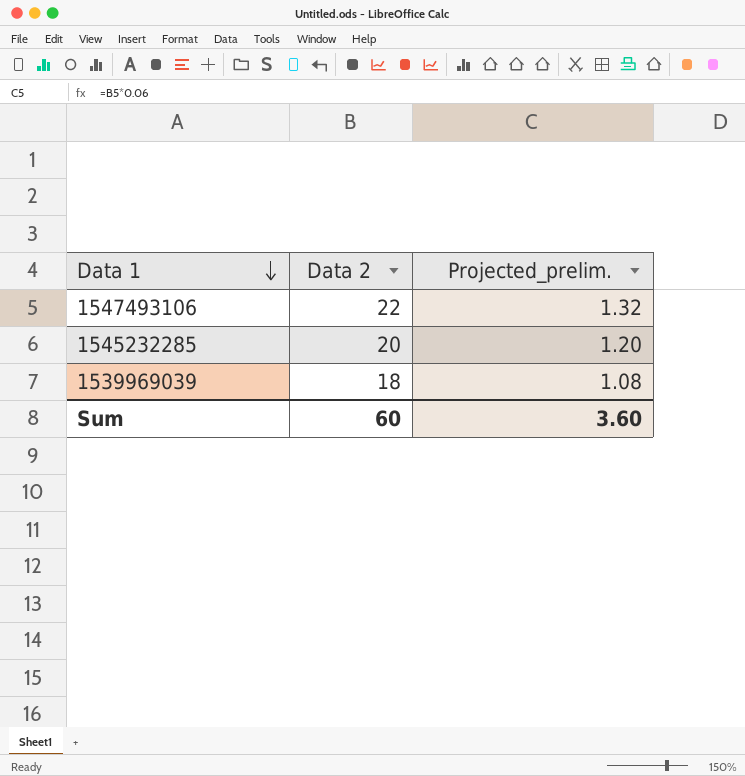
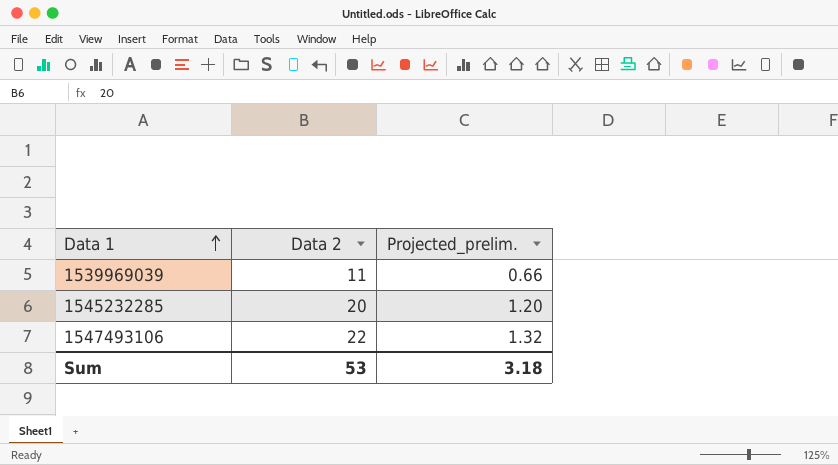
row order: Data 1 descending -> Data 1 ascending
1539969039 | Data 2: 18 -> 11
1539969039 | Projected_prelim.: 1.08 -> 0.66
Sum | Data 2: 60 -> 53
Sum | Projected_prelim.: 3.60 -> 3.18

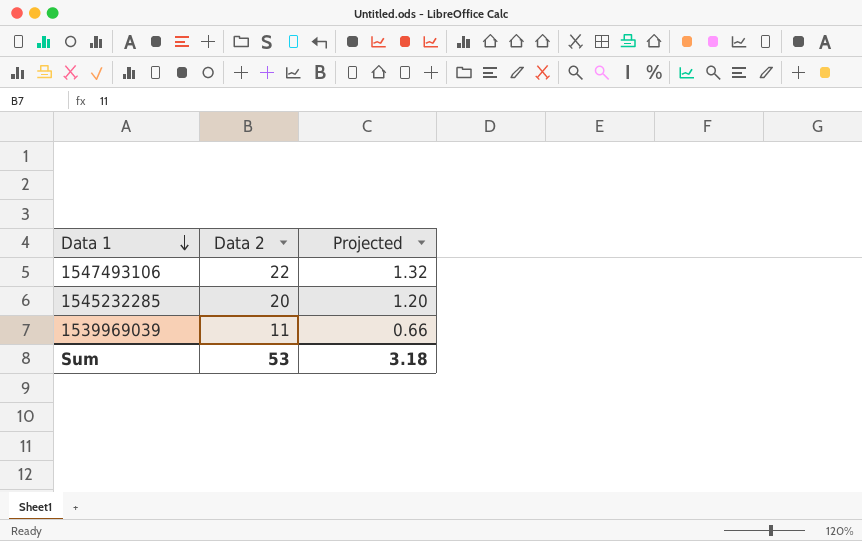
row order: Data 1 ascending -> Data 1 descending
column name: Projected_prelim. -> Projected

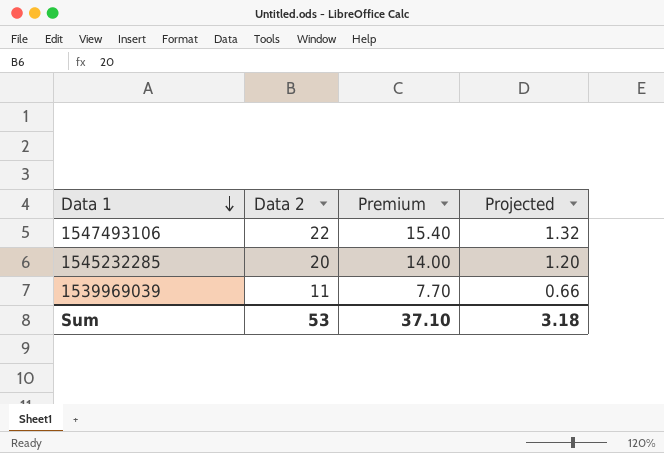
column Premium | formula: none -> [Data 2] * 0.7

